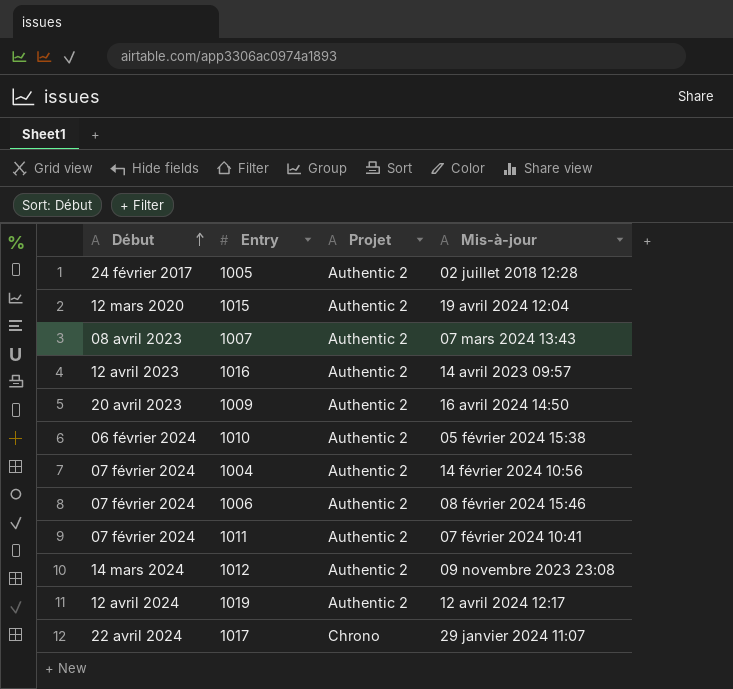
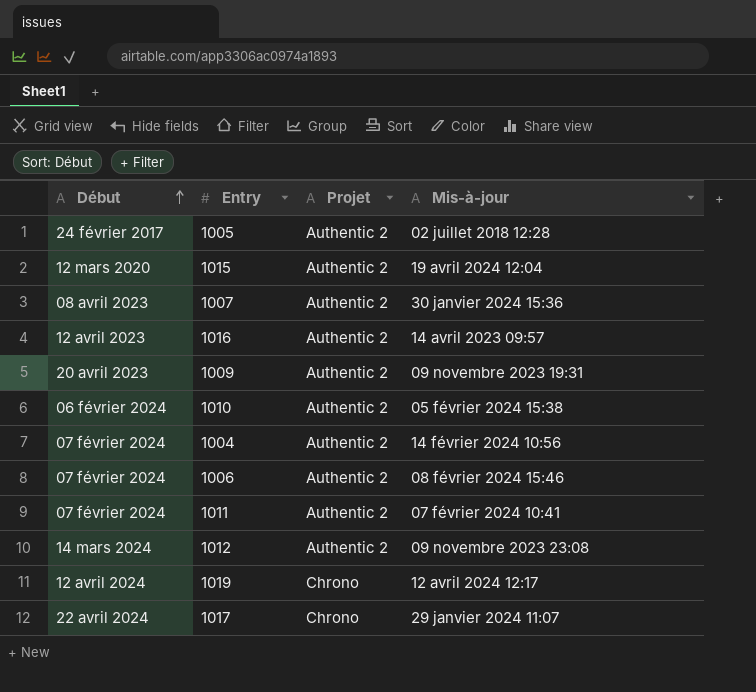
1007 | Mis-à-jour: 07 mars 2024 13:43 -> 30 janvier 2024 15:36
1009 | Mis-à-jour: 16 avril 2024 14:50 -> 09 novembre 2023 19:31
1019 | Projet: Authentic 2 -> Chrono

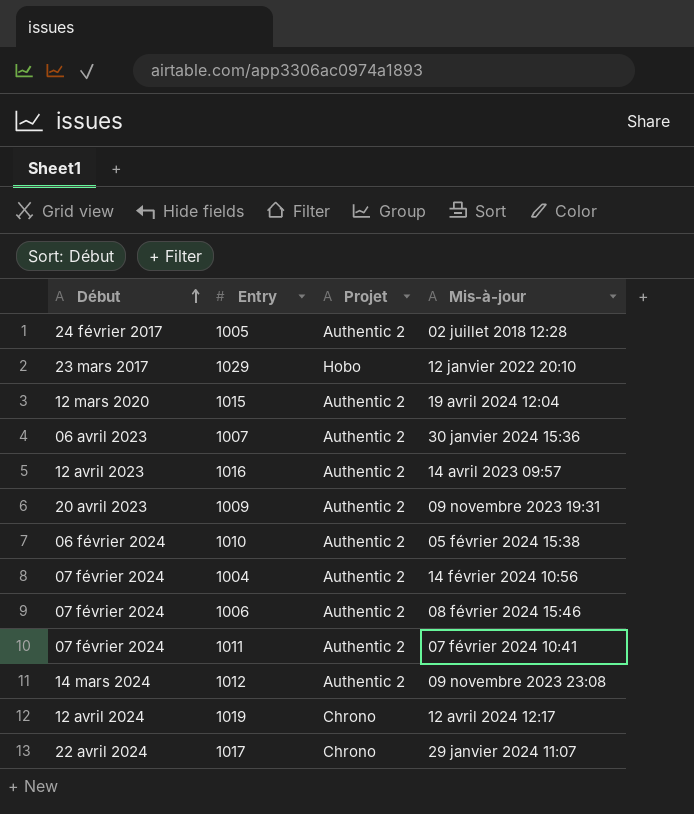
row 1029: none -> 23 mars 2017 | Hobo | 12 janvier 2022 20:10
1007 | Début: 08 avril 2023 -> 06 avril 2023

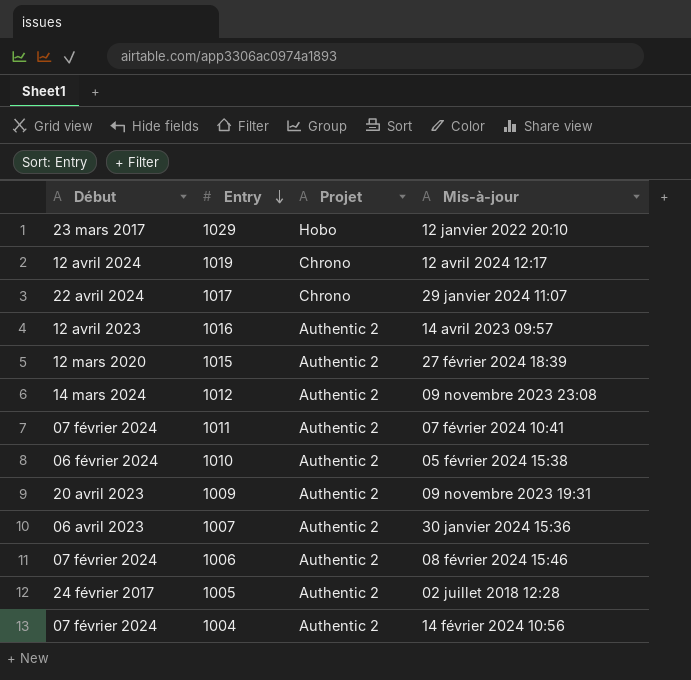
row order: Début ascending -> Entry descending
1015 | Mis-à-jour: 19 avril 2024 12:04 -> 27 février 2024 18:39

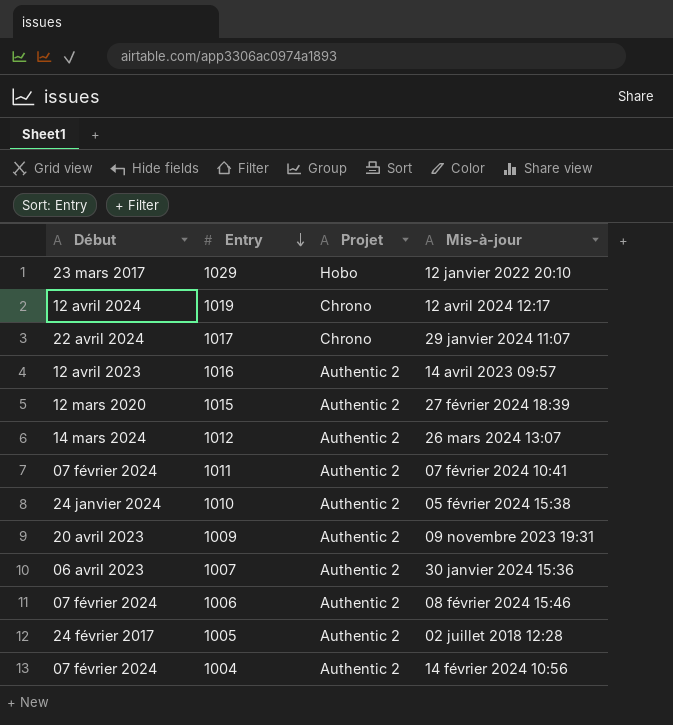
1012 | Mis-à-jour: 09 novembre 2023 23:08 -> 26 mars 2024 13:07
1010 | Début: 06 février 2024 -> 24 janvier 2024

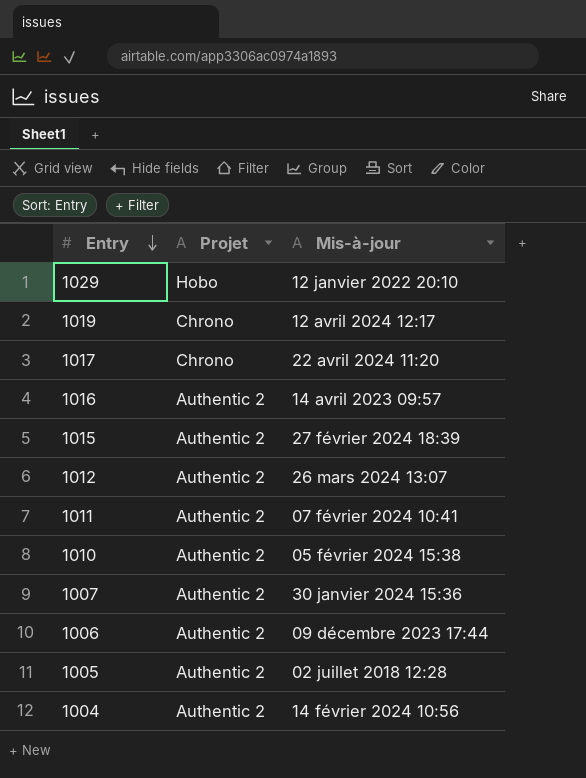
column Début | position: 1 -> none
row 1009: 20 avril 2023 | Authentic 2 | 09 novembre 2023 19:31 -> none
1017 | Mis-à-jour: 29 janvier 2024 11:07 -> 22 avril 2024 11:20
1006 | Mis-à-jour: 08 février 2024 15:46 -> 09 décembre 2023 17:44

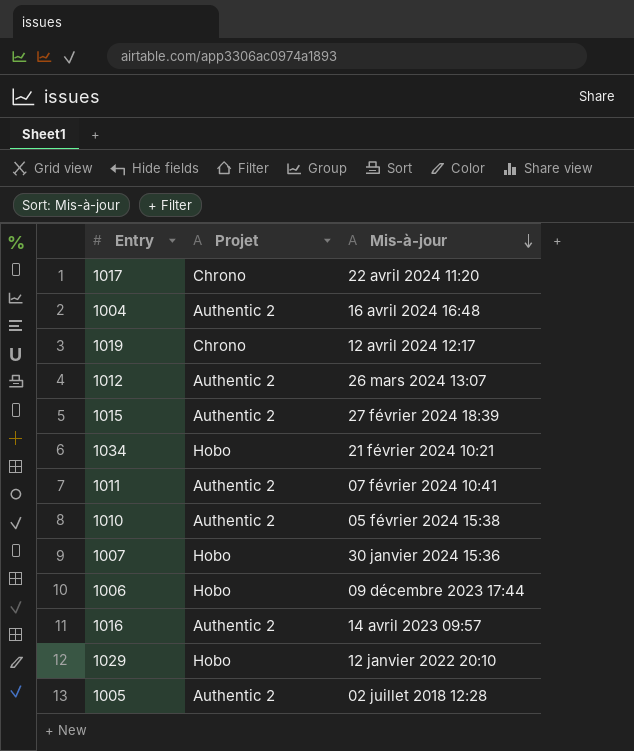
row order: Entry descending -> Mis-à-jour descending
1004 | Mis-à-jour: 14 février 2024 10:56 -> 16 avril 2024 16:48
row 1034: none -> Hobo | 21 février 2024 10:21
1007 | Projet: Authentic 2 -> Hobo
1006 | Projet: Authentic 2 -> Hobo

